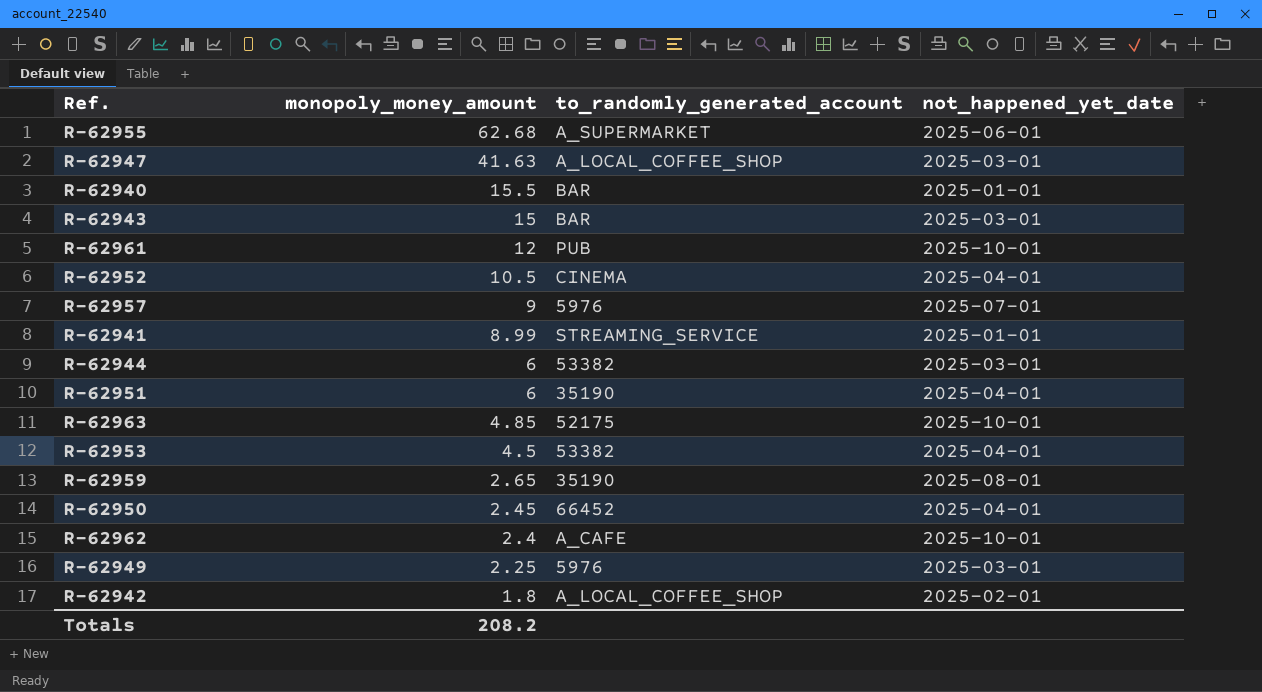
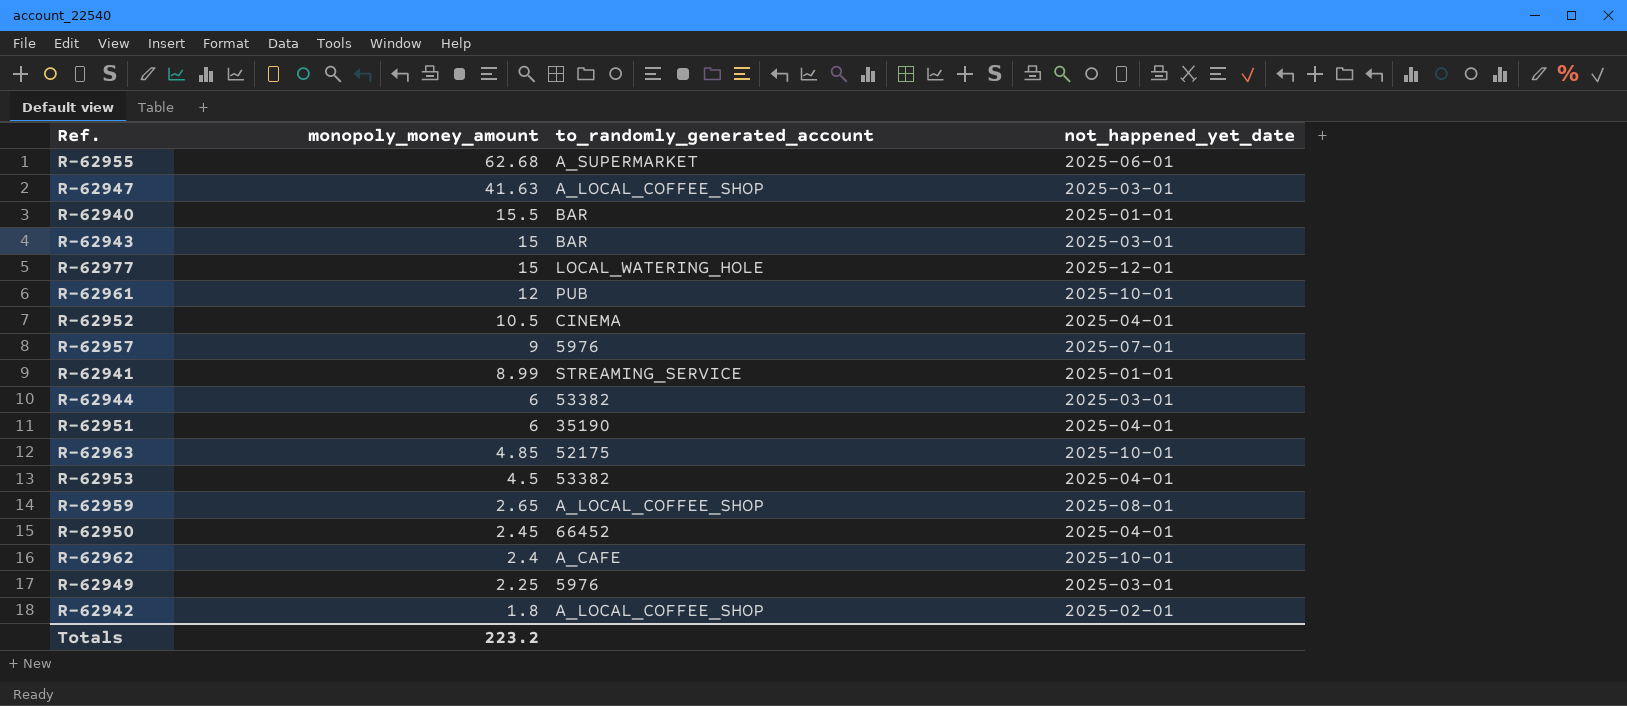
row R-62977: none -> 15 | LOCAL_WATERING_HOLE | 2025-12-01
R-62959 | to_randomly_generated_account: 35190 -> A_LOCAL_COFFEE_SHOP
Totals | monopoly_money_amount: 208.2 -> 223.2

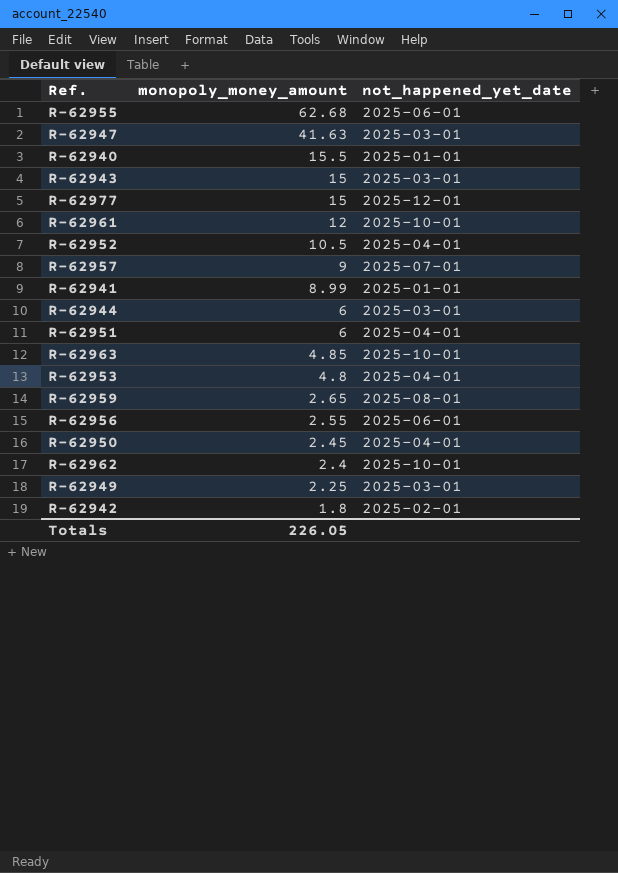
column to_randomly_generated_account | position: 3 -> none
R-62953 | monopoly_money_amount: 4.5 -> 4.8
row R-62956: none -> 2.55 | 2025-06-01
Totals | monopoly_money_amount: 223.2 -> 226.05

